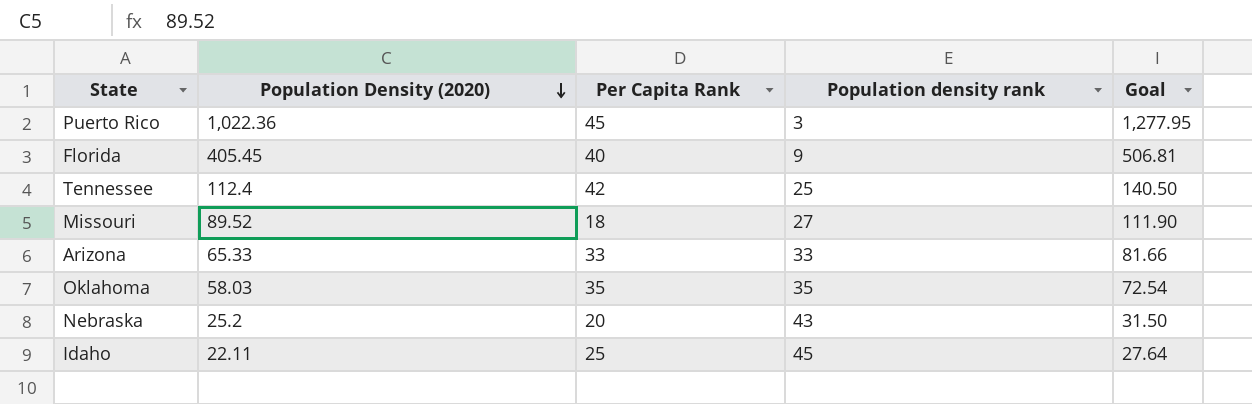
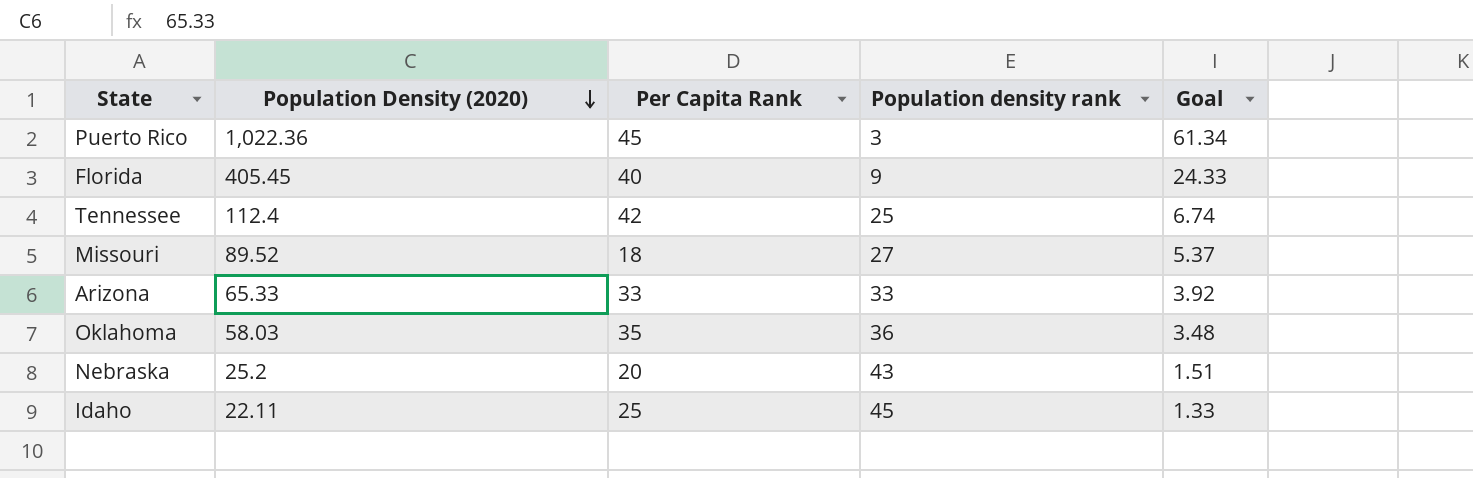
column Goal | formula: [Population Density (2020)] * 1.25 -> [Population Density (2020)] * 0.06
Oklahoma | Population density rank: 35 -> 36

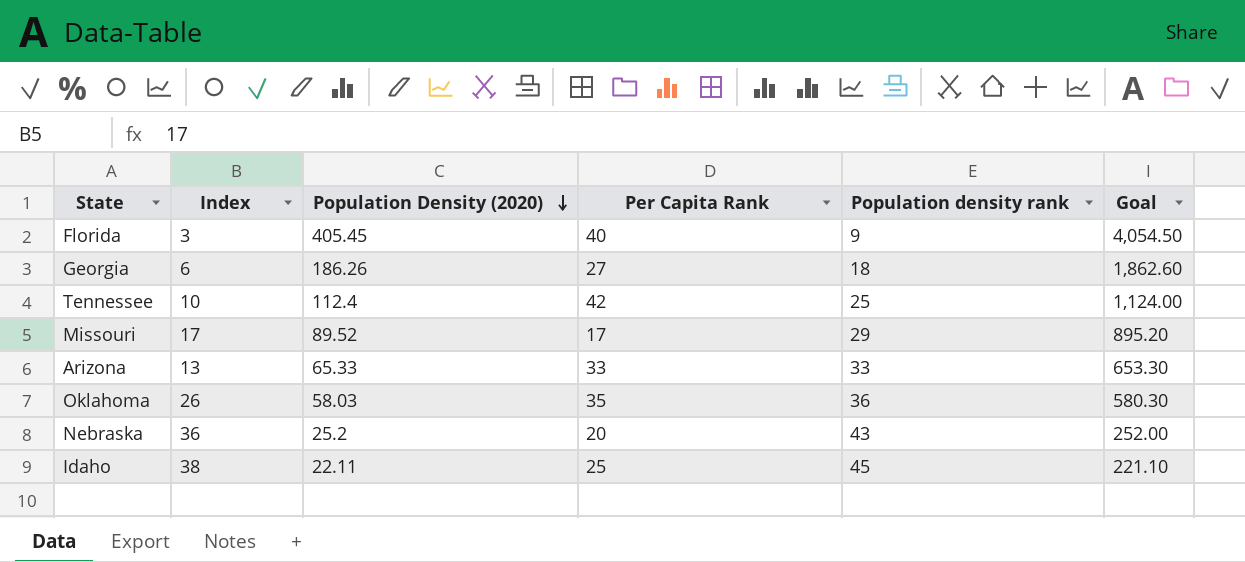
column Index | position: none -> 2
column Goal | formula: [Population Density (2020)] * 0.06 -> [Population Density (2020)] * 10
row Puerto Rico: 1,022.36 | 45 | 3 | 61.34 -> none
row Georgia: none -> 6 | 186.26 | 27 | 18 | 1,862.60
Missouri | Per Capita Rank: 18 -> 17
Missouri | Population density rank: 27 -> 29

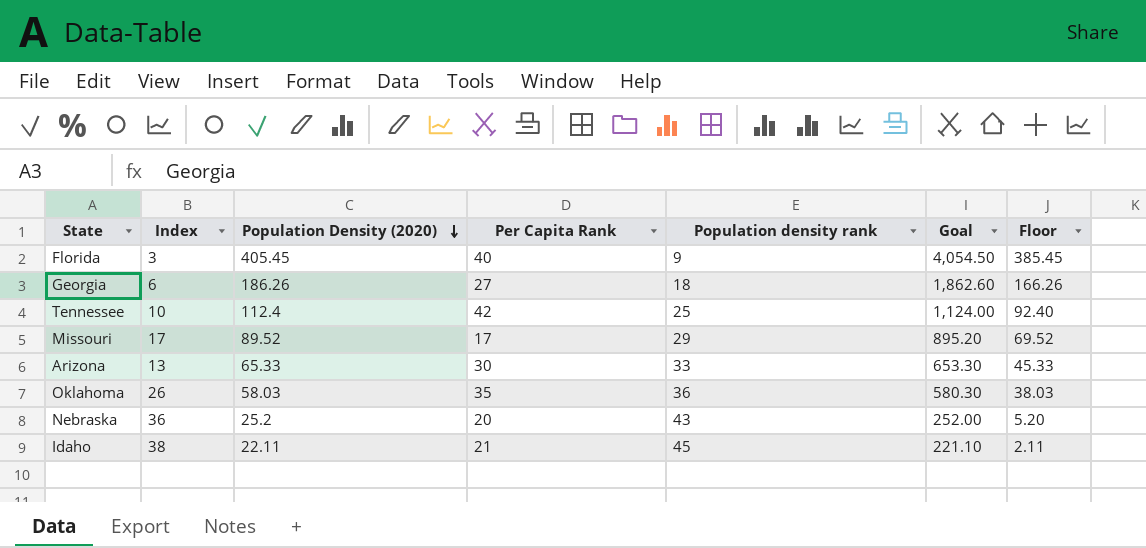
column Floor | formula: none -> [Population Density (2020)] - 20
Arizona | Per Capita Rank: 33 -> 30
Idaho | Per Capita Rank: 25 -> 21

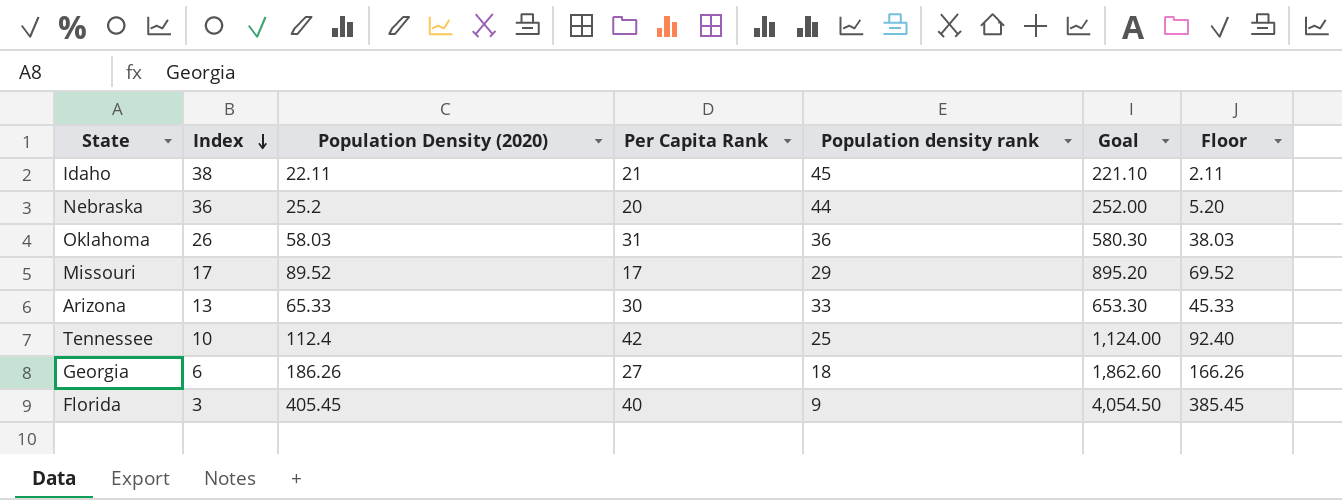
row order: Population Density (2020) descending -> Index descending
Nebraska | Population density rank: 43 -> 44
Oklahoma | Per Capita Rank: 35 -> 31

